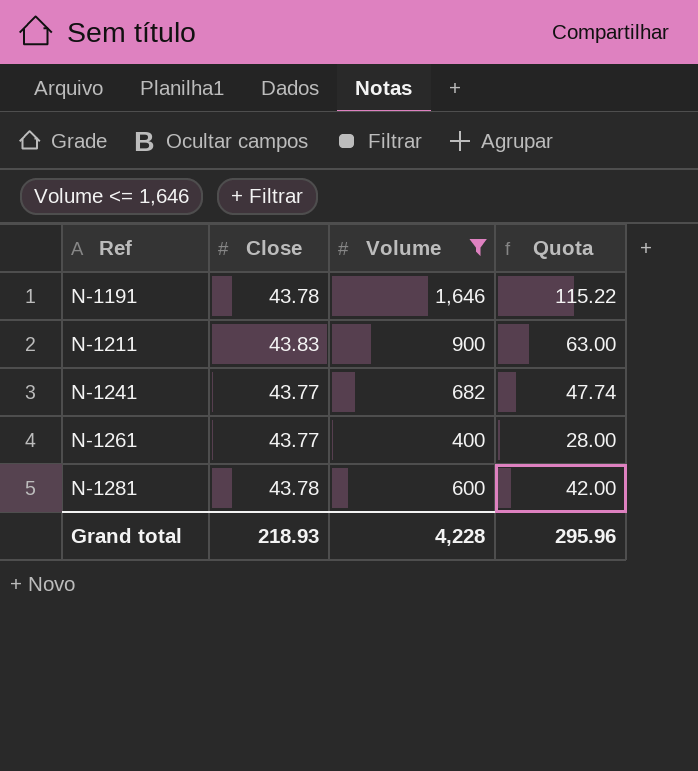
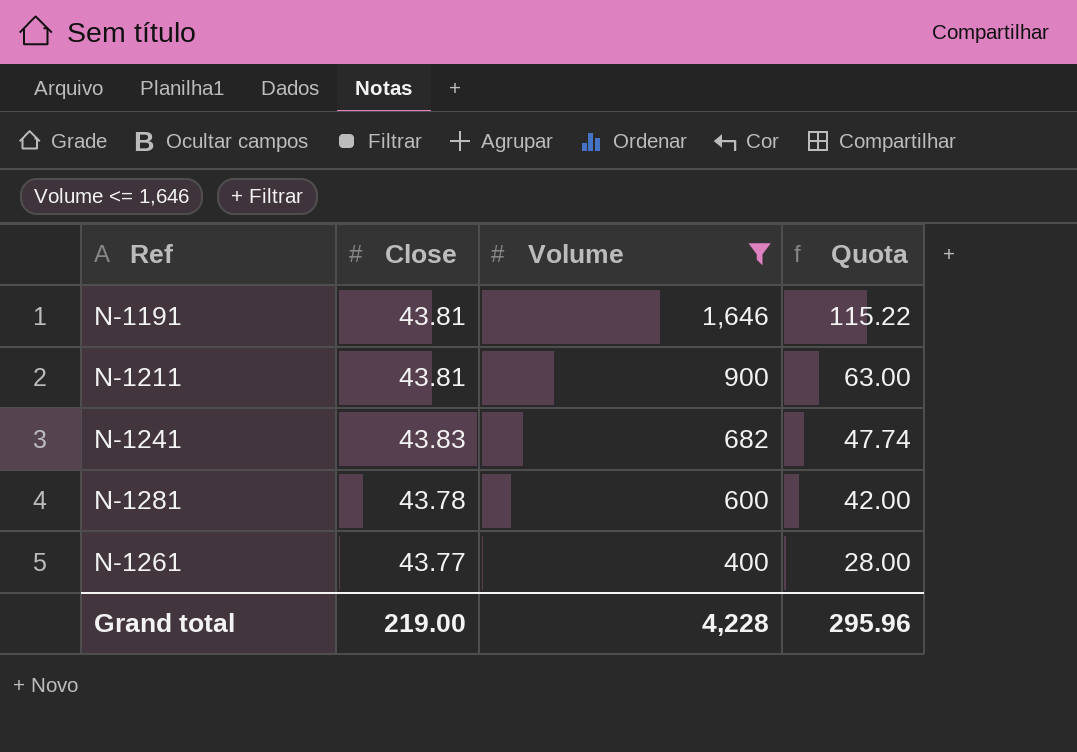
row order: Ref ascending -> Volume descending
N-1191 | Close: 43.78 -> 43.81
N-1211 | Close: 43.83 -> 43.81
N-1241 | Close: 43.77 -> 43.83
Grand total | Close: 218.93 -> 219.00

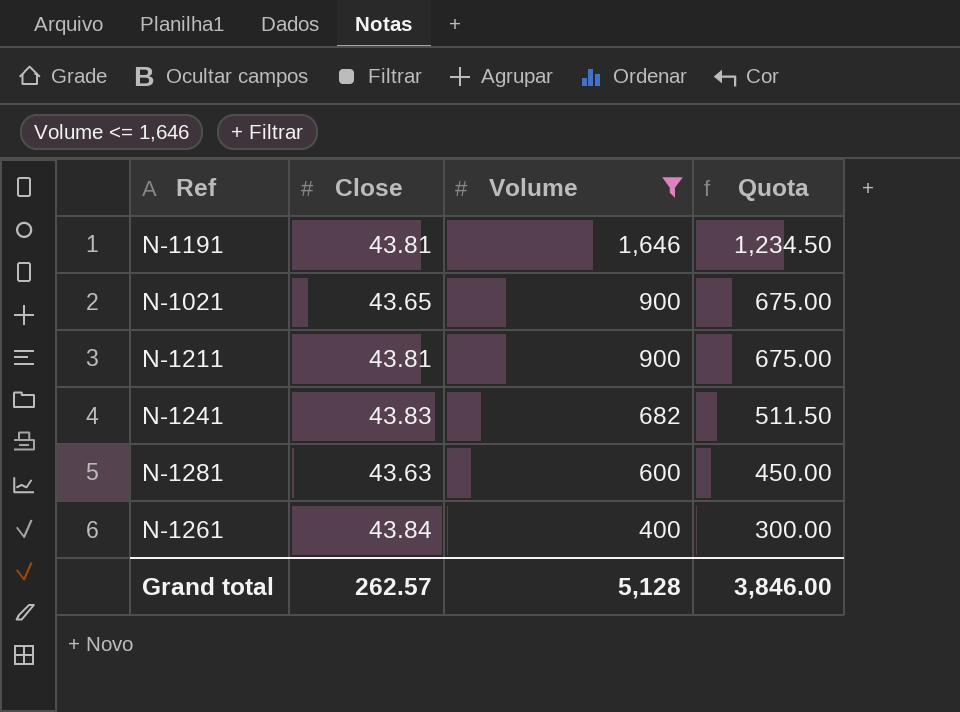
column Quota | formula: [Volume] * 0.07 -> [Volume] * 0.75
row N-1021: none -> 43.65 | 900 | 675.00
N-1281 | Close: 43.78 -> 43.63
N-1261 | Close: 43.77 -> 43.84
Grand total | Close: 219.00 -> 262.57
Grand total | Volume: 4,228 -> 5,128
Grand total | Quota: 295.96 -> 3,846.00

